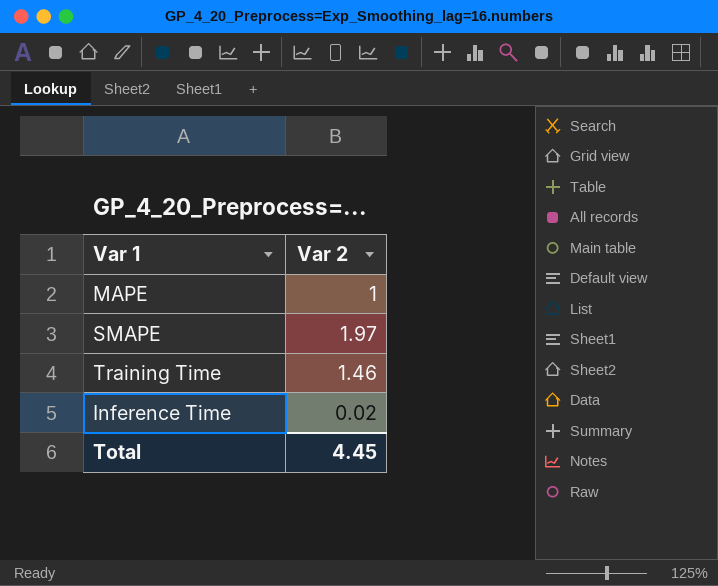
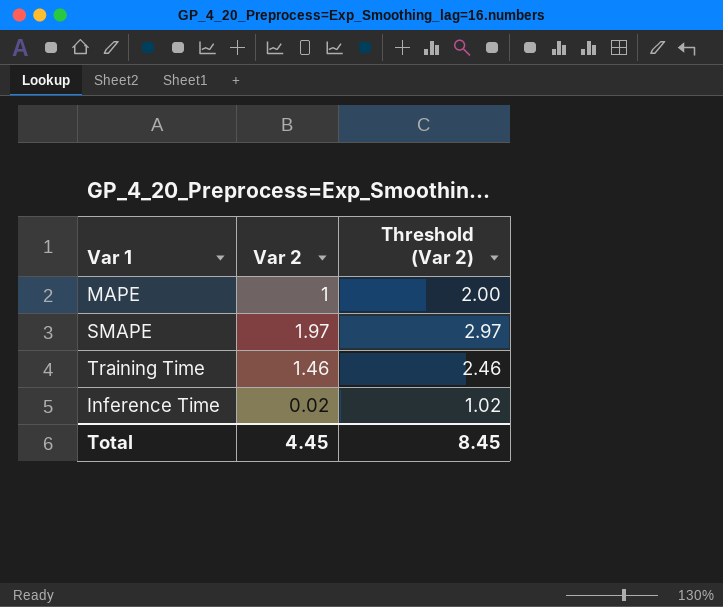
column Threshold (Var 2) | formula: none -> [Var 2] + 1

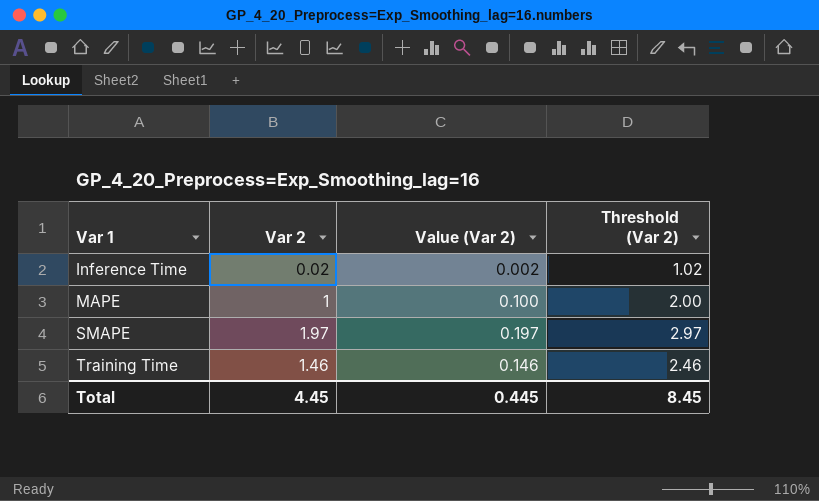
row order: none -> Var 1 ascending
column Value (Var 2) | formula: none -> [Var 2] * 0.1

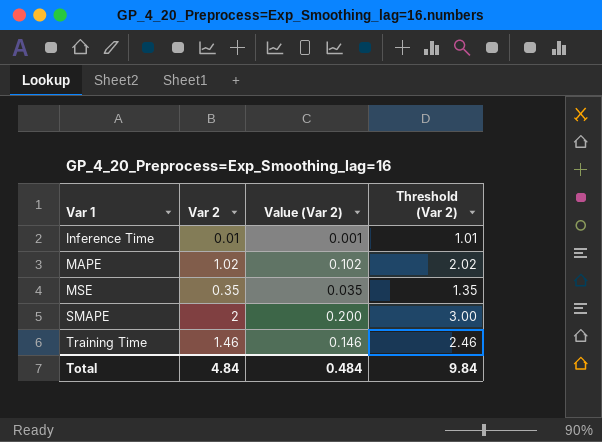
Inference Time | Var 2: 0.02 -> 0.01
Inference Time | Value (Var 2): 0.002 -> 0.001
Inference Time | Threshold (Var 2): 1.02 -> 1.01
MAPE | Var 2: 1 -> 1.02
MAPE | Value (Var 2): 0.100 -> 0.102
MAPE | Threshold (Var 2): 2.00 -> 2.02
row MSE: none -> 0.35 | 0.035 | 1.35
SMAPE | Var 2: 1.97 -> 2
SMAPE | Value (Var 2): 0.197 -> 0.200
SMAPE | Threshold (Var 2): 2.97 -> 3.00
Total | Var 2: 4.45 -> 4.84
Total | Value (Var 2): 0.445 -> 0.484
Total | Threshold (Var 2): 8.45 -> 9.84

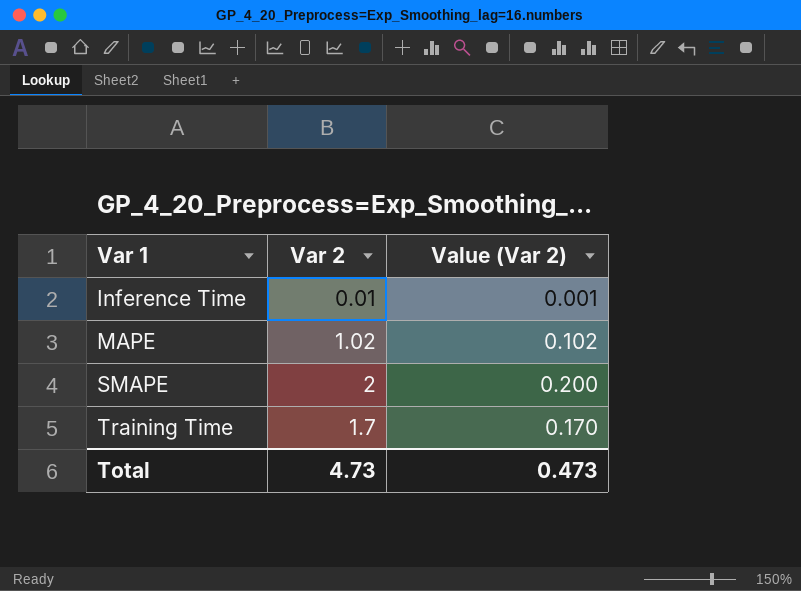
column Threshold (Var 2) | formula: [Var 2] + 1 -> none
row MSE: 0.35 | 0.035 | 1.35 -> none
Training Time | Var 2: 1.46 -> 1.7
Training Time | Value (Var 2): 0.146 -> 0.170
Total | Var 2: 4.84 -> 4.73
Total | Value (Var 2): 0.484 -> 0.473

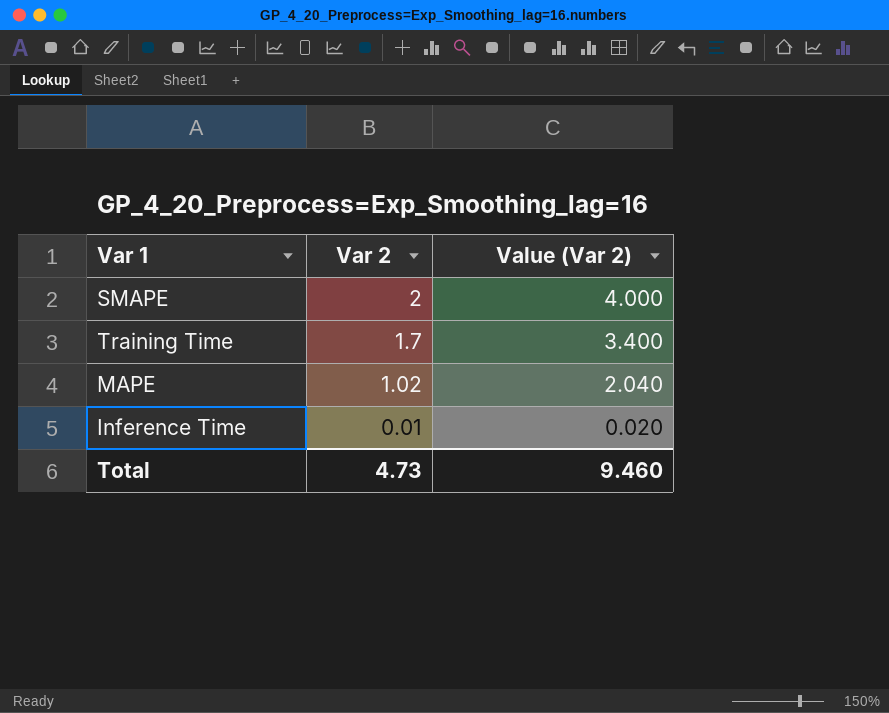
row order: Var 1 ascending -> Var 2 descending
column Value (Var 2) | formula: [Var 2] * 0.1 -> [Var 2] * 2
Total | Value (Var 2): 0.473 -> 9.460

